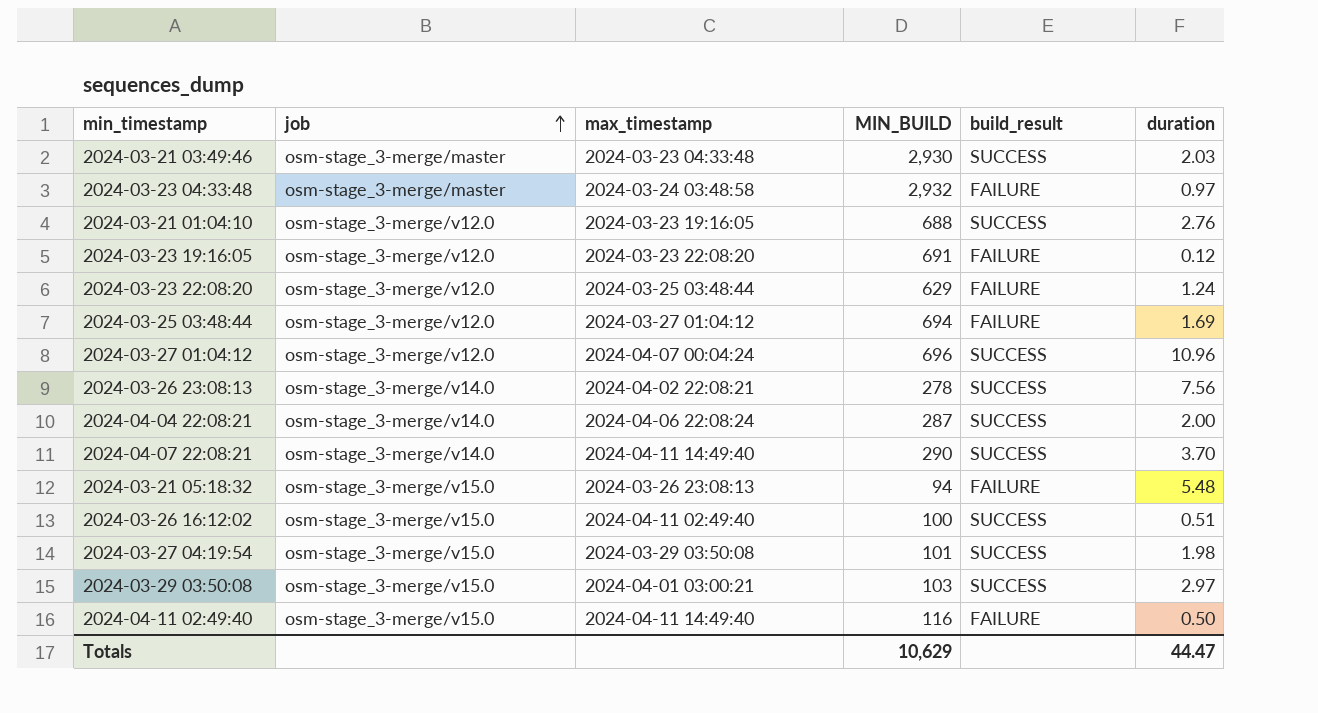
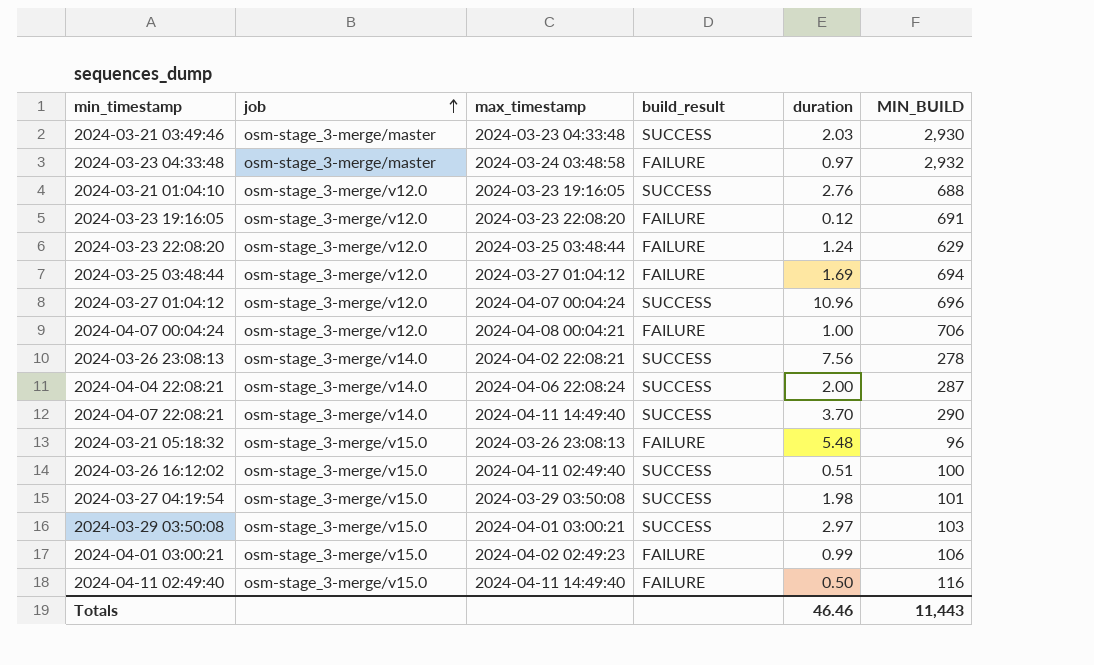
column MIN_BUILD | position: 4 -> 6
row 2024-04-07 00:04:24: none -> osm-stage_3-merge/v12.0 | 2024-04-08 00:04:21 | FAILURE | 1.00 | 706
2024-03-21 05:18:32 | MIN_BUILD: 94 -> 96
row 2024-04-01 03:00:21: none -> osm-stage_3-merge/v15.0 | 2024-04-02 02:49:23 | FAILURE | 0.99 | 106
Totals | duration: 44.47 -> 46.46
Totals | MIN_BUILD: 10,629 -> 11,443

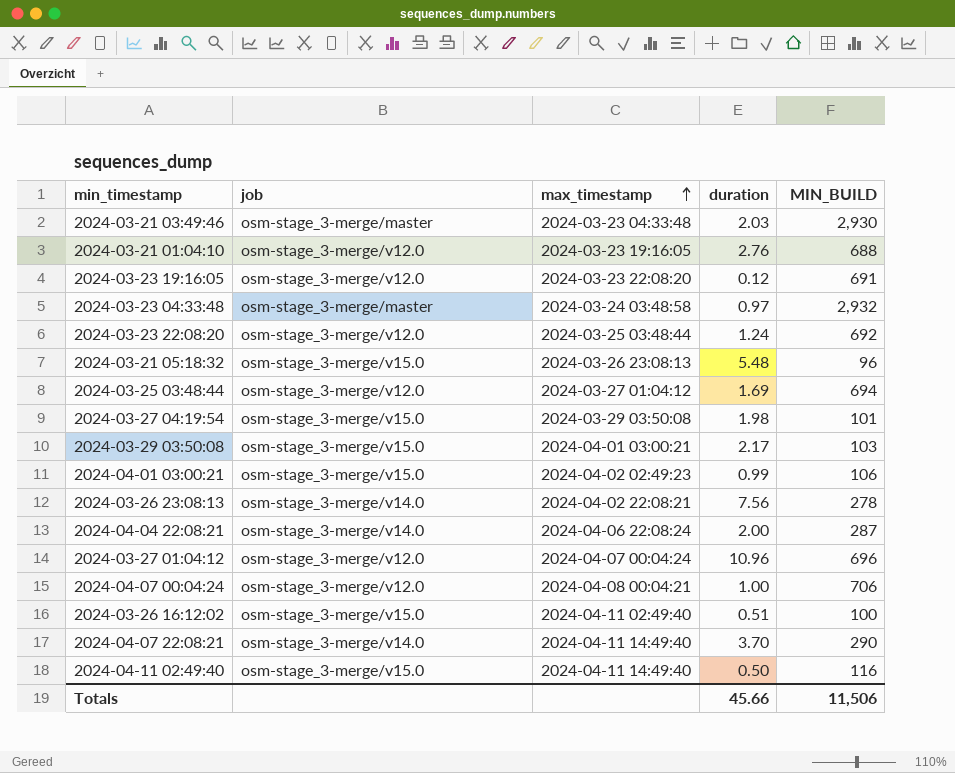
row order: job ascending -> max_timestamp ascending
column build_result | position: 4 -> none
2024-03-23 22:08:20 | MIN_BUILD: 629 -> 692
2024-03-29 03:50:08 | duration: 2.97 -> 2.17
Totals | duration: 46.46 -> 45.66
Totals | MIN_BUILD: 11,443 -> 11,506

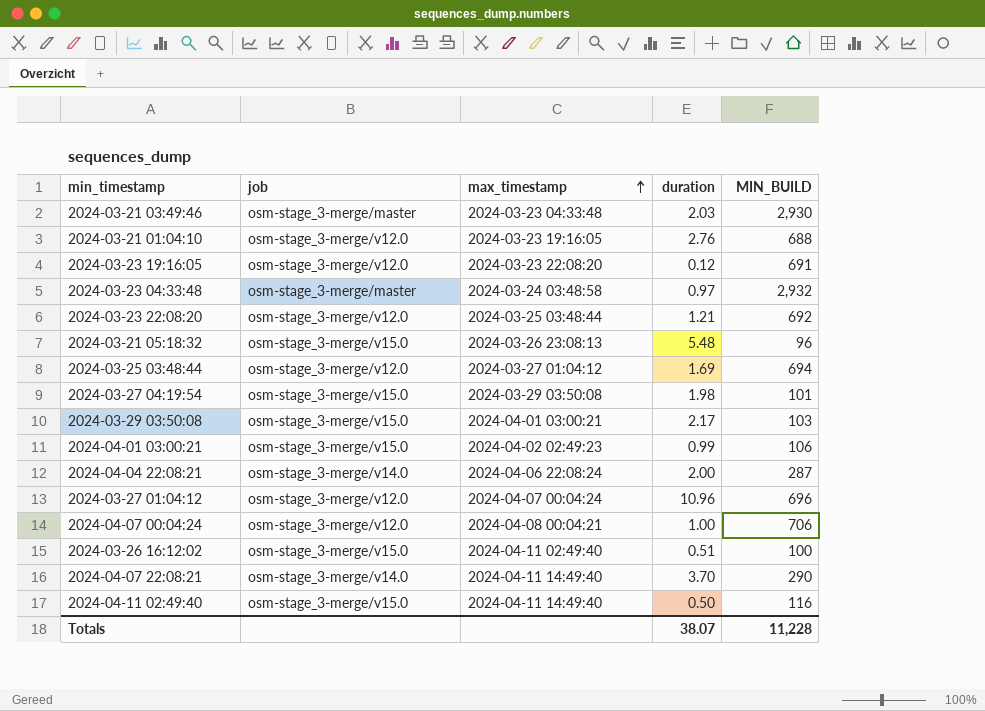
row 2024-03-26 23:08:13: osm-stage_3-merge/v14.0 | 2024-04-02 22:08:21 | 7.56 | 278 -> none
2024-03-23 22:08:20 | duration: 1.24 -> 1.21
Totals | duration: 45.66 -> 38.07
Totals | MIN_BUILD: 11,506 -> 11,228

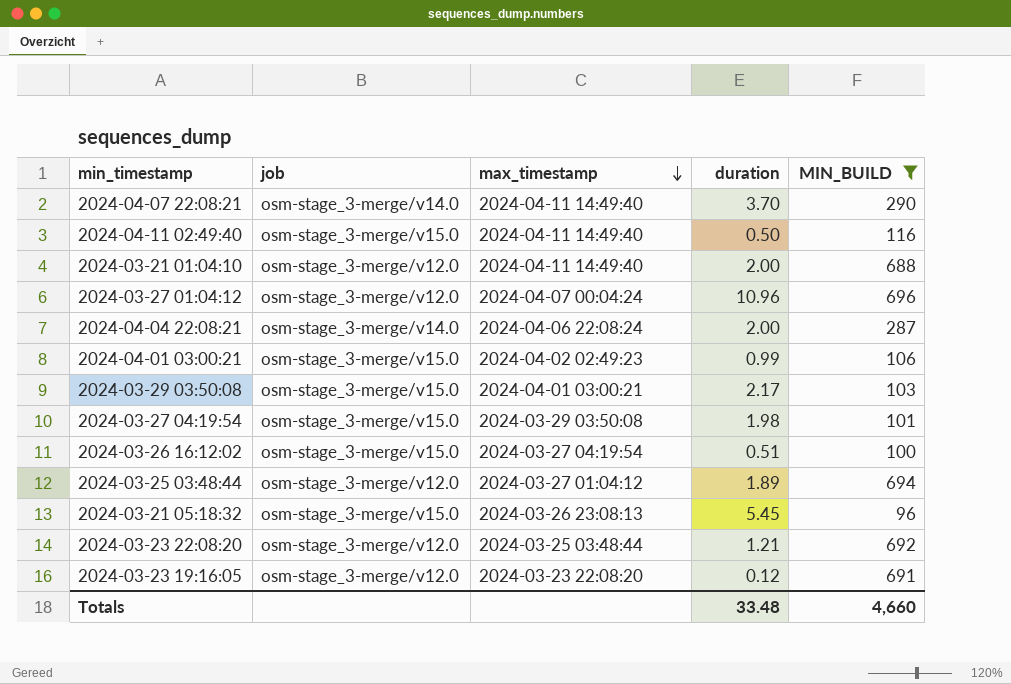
filter: none -> MIN_BUILD <= 696
row order: max_timestamp ascending -> max_timestamp descending
2024-03-21 01:04:10 | max_timestamp: 2024-03-23 19:16:05 -> 2024-04-11 14:49:40
2024-03-21 01:04:10 | duration: 2.76 -> 2.00
2024-03-26 16:12:02 | max_timestamp: 2024-04-11 02:49:40 -> 2024-03-27 04:19:54
2024-03-25 03:48:44 | duration: 1.69 -> 1.89
2024-03-21 05:18:32 | duration: 5.48 -> 5.45
Totals | duration: 38.07 -> 33.48
Totals | MIN_BUILD: 11,228 -> 4,660

